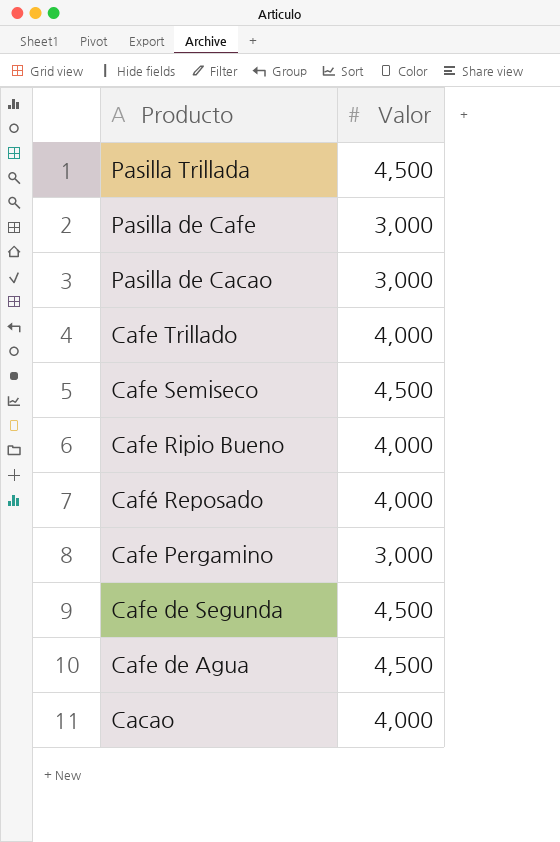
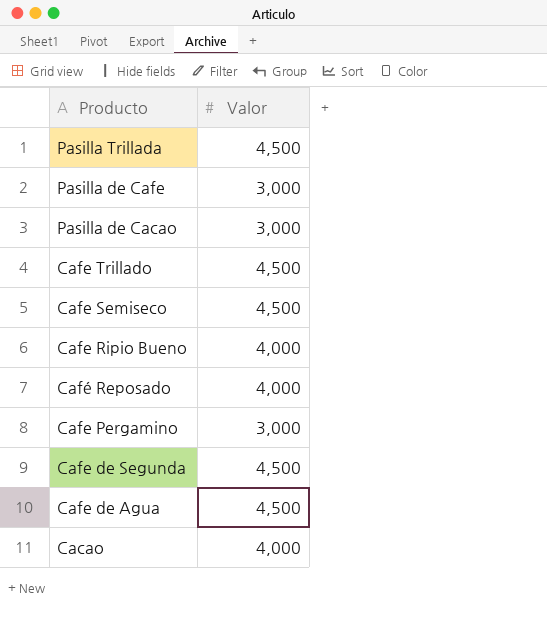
Cafe Trillado | Valor: 4,000 -> 4,500

